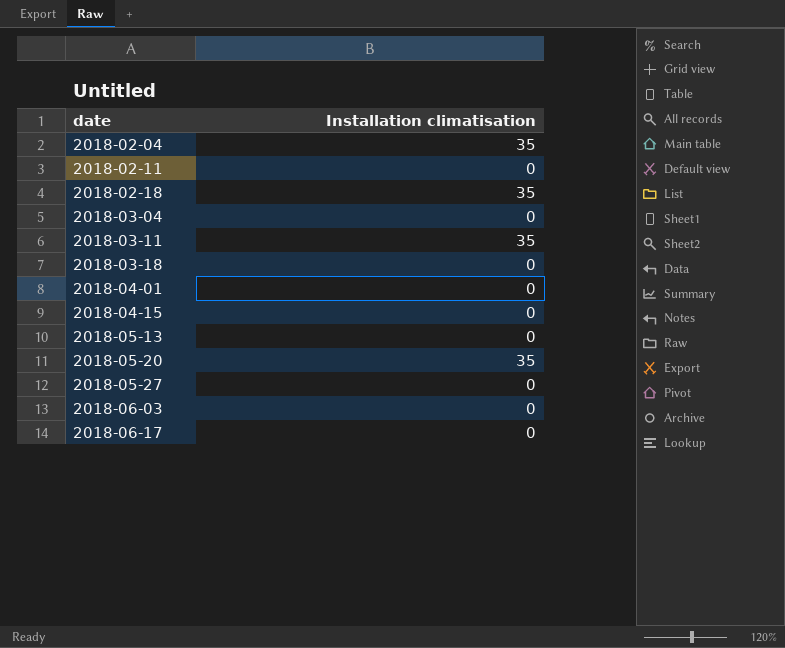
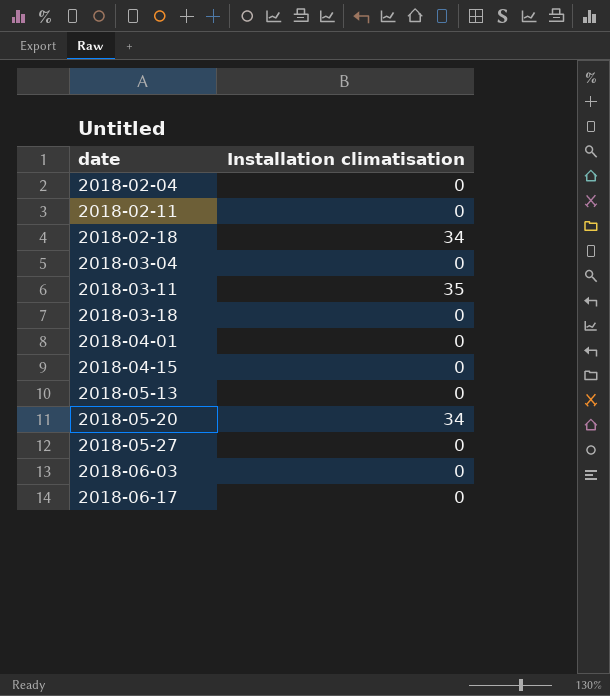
2018-02-04 | Installation climatisation: 35 -> 0
2018-02-18 | Installation climatisation: 35 -> 34
2018-05-20 | Installation climatisation: 35 -> 34

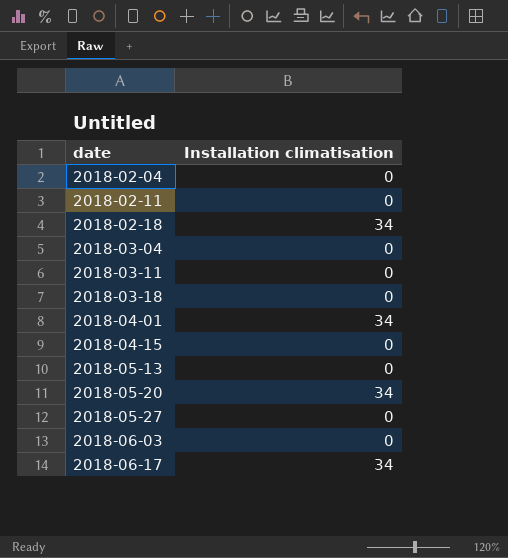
2018-03-11 | Installation climatisation: 35 -> 0
2018-04-01 | Installation climatisation: 0 -> 34
2018-06-17 | Installation climatisation: 0 -> 34

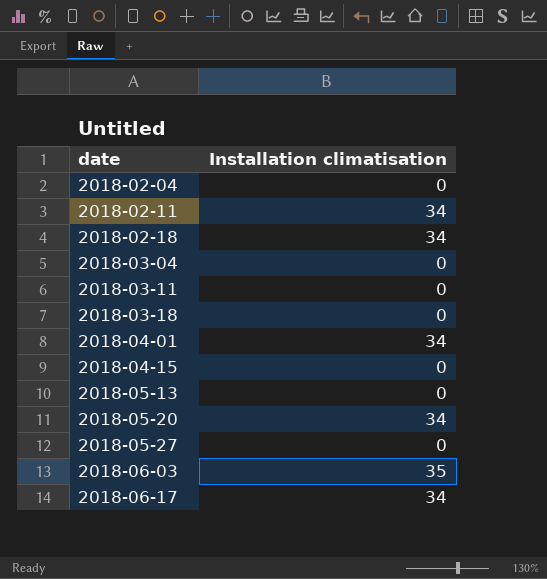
2018-02-11 | Installation climatisation: 0 -> 34
2018-06-03 | Installation climatisation: 0 -> 35

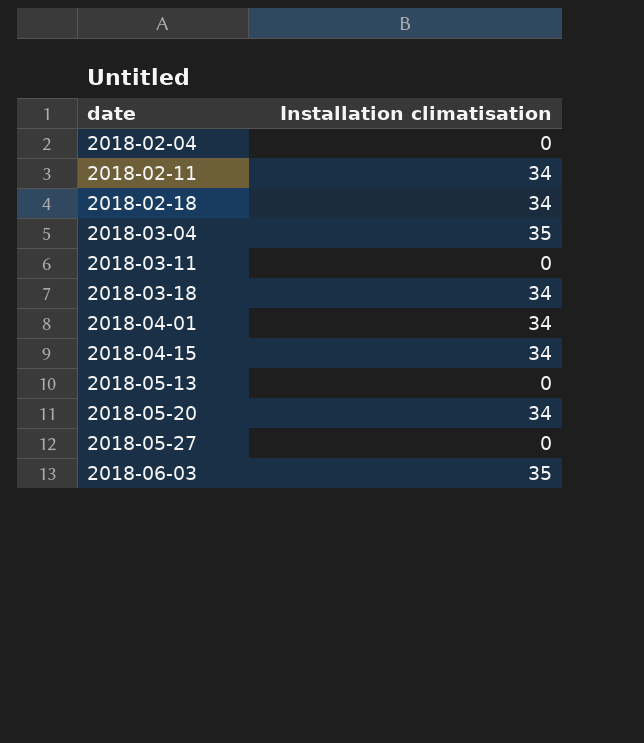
row 2018-06-17: 34 -> none
2018-03-04 | Installation climatisation: 0 -> 35
2018-03-18 | Installation climatisation: 0 -> 34
2018-04-15 | Installation climatisation: 0 -> 34

